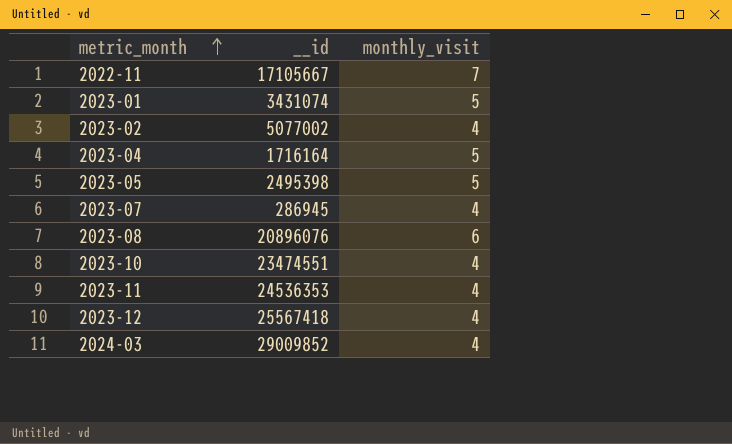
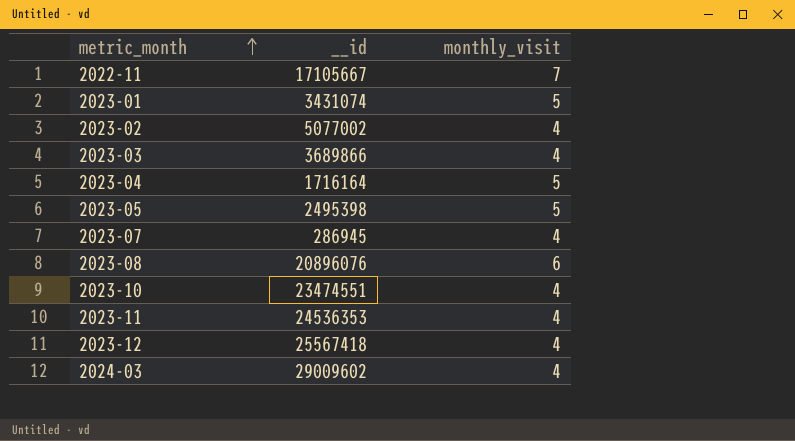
row 2023-03: none -> 3689866 | 4
2024-03 | __id: 29009852 -> 29009602

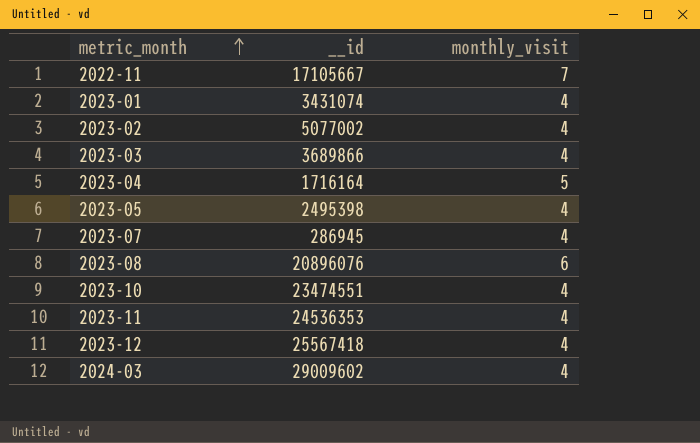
2023-01 | monthly_visit: 5 -> 4
2023-05 | monthly_visit: 5 -> 4

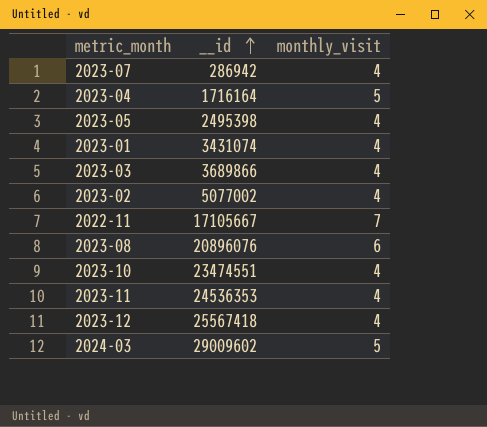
row order: metric_month ascending -> __id ascending
2023-07 | __id: 286945 -> 286942
2024-03 | monthly_visit: 4 -> 5

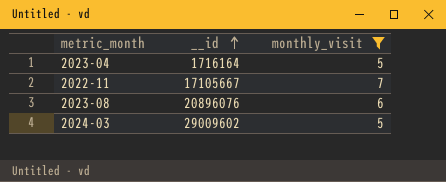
filter: none -> monthly_visit != 4

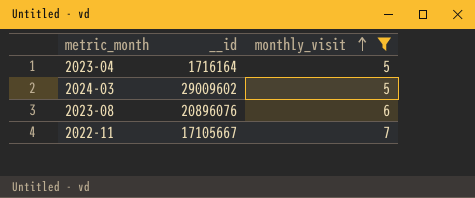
row order: __id ascending -> monthly_visit ascending

